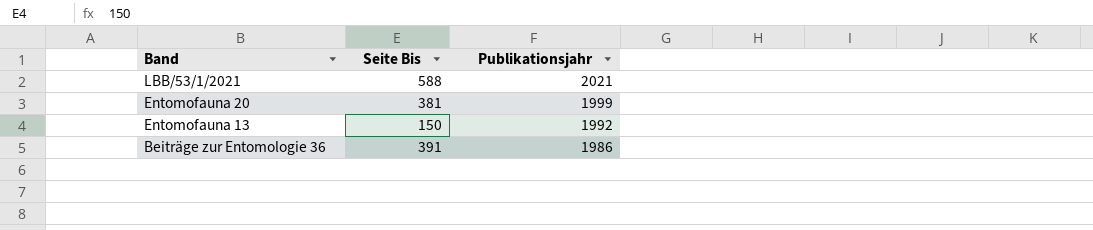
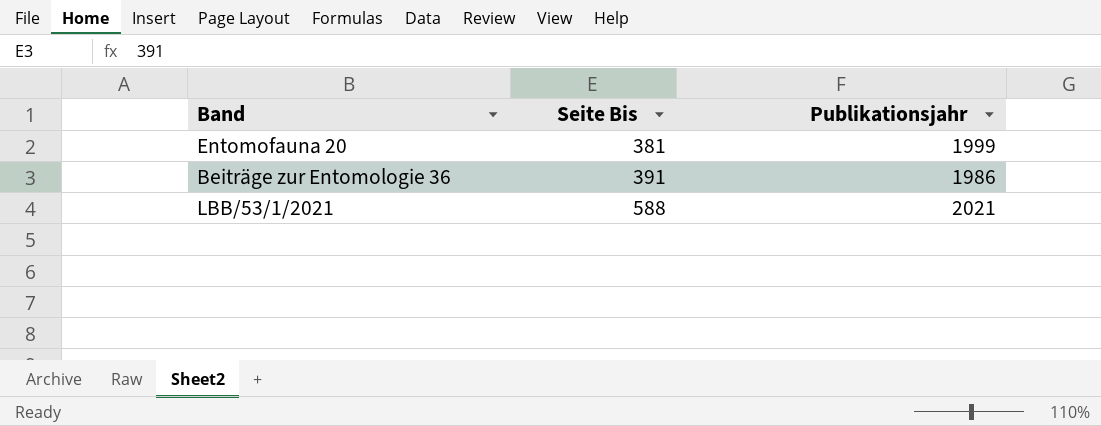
row order: Band descending -> Seite Bis ascending
row Entomofauna 13: 150 | 1992 -> none

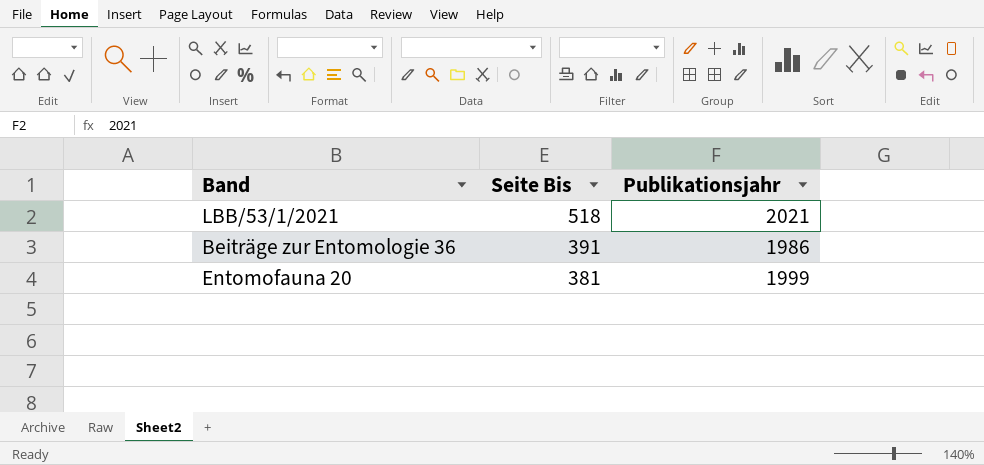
row order: Seite Bis ascending -> Seite Bis descending
LBB/53/1/2021 | Seite Bis: 588 -> 518

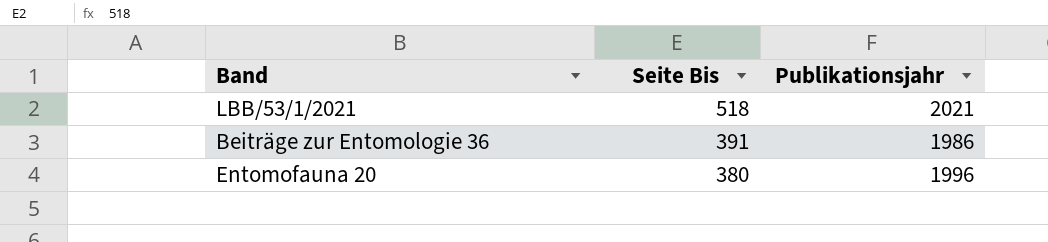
Entomofauna 20 | Seite Bis: 381 -> 380
Entomofauna 20 | Publikationsjahr: 1999 -> 1996

